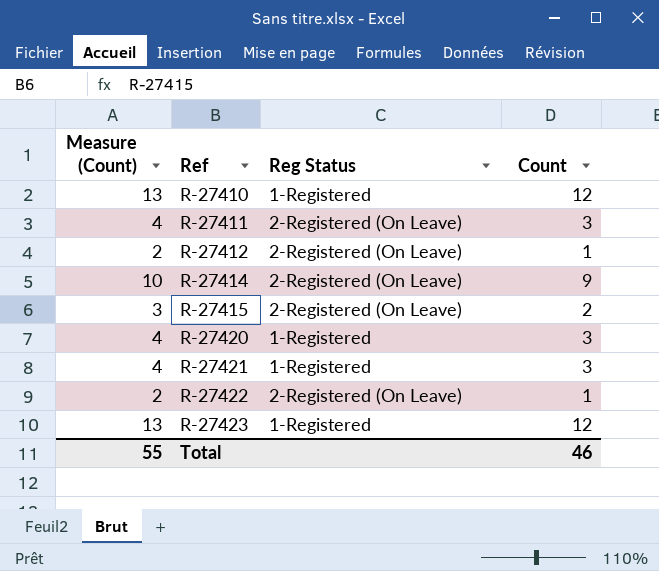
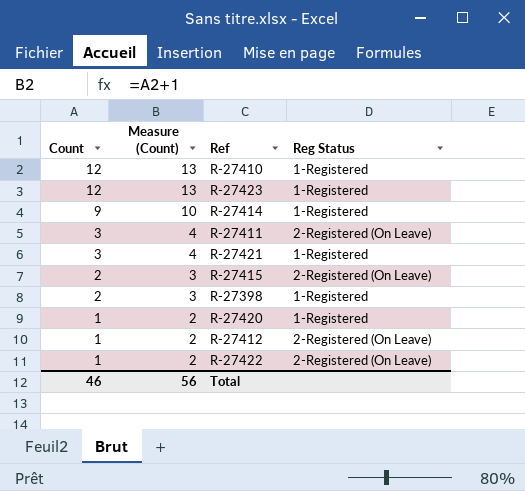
row order: Ref ascending -> Count descending
column Count | position: 4 -> 1
R-27414 | Reg Status: 2-Registered (On Leave) -> 1-Registered
row R-27398: none -> 2 | 3 | 1-Registered
R-27420 | Count: 3 -> 1
R-27420 | Measure (Count): 4 -> 2
Total | Measure (Count): 55 -> 56

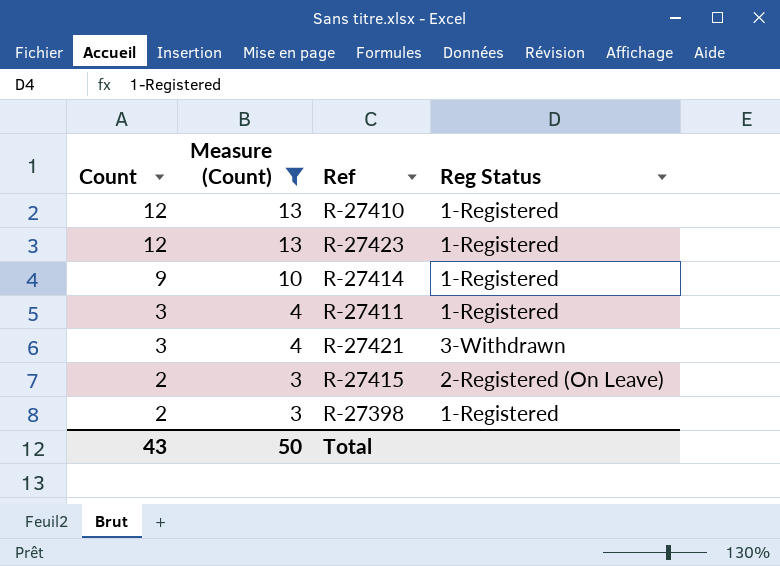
filter: none -> Measure (Count) != 2
R-27411 | Reg Status: 2-Registered (On Leave) -> 1-Registered
R-27421 | Reg Status: 1-Registered -> 3-Withdrawn
Total | Count: 46 -> 43
Total | Measure (Count): 56 -> 50

